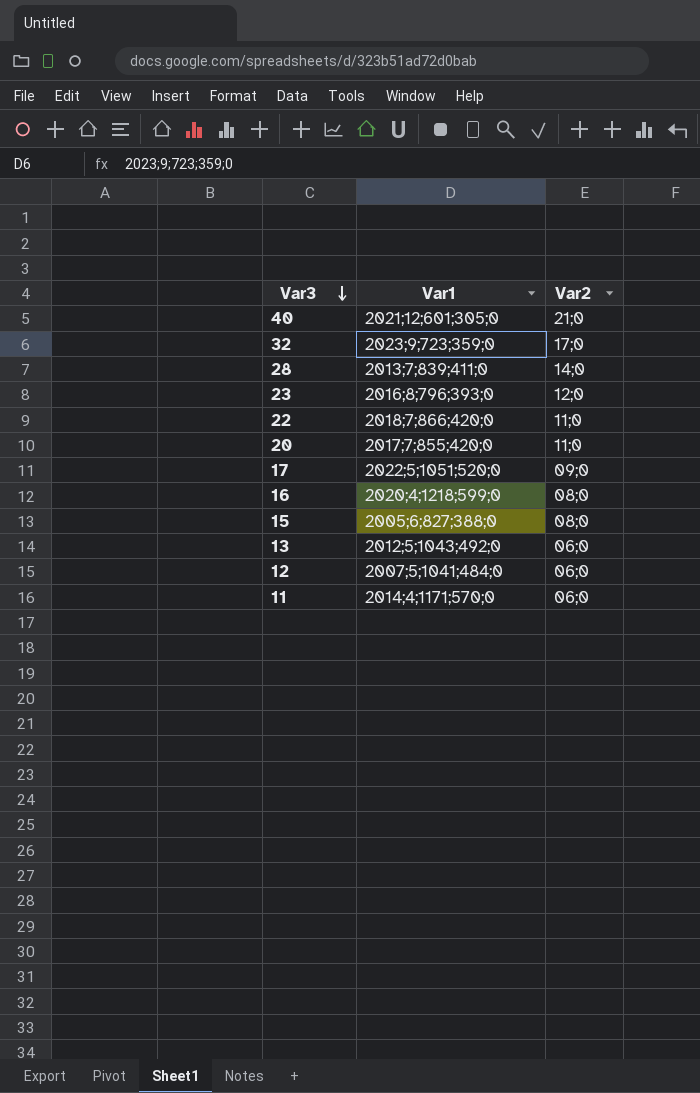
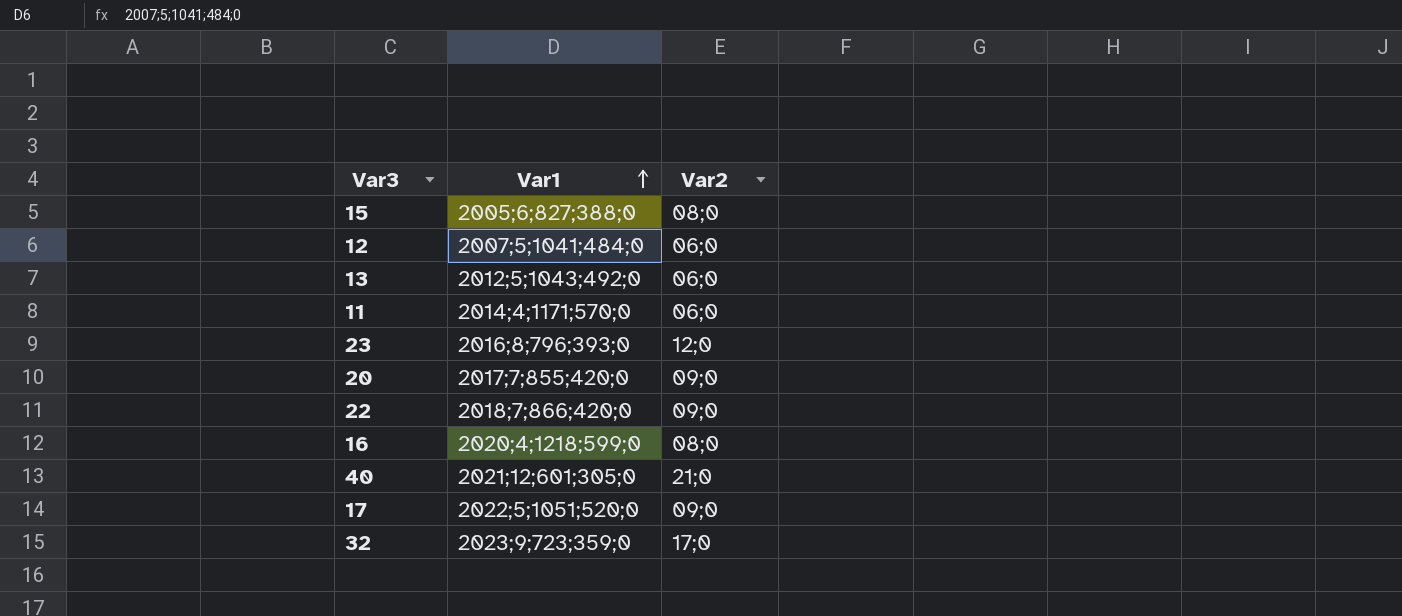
row order: Var3 descending -> Var1 ascending
row 28: 2013;7;839;411;0 | 14;0 -> none
20 | Var2: 11;0 -> 09;0
22 | Var2: 11;0 -> 09;0

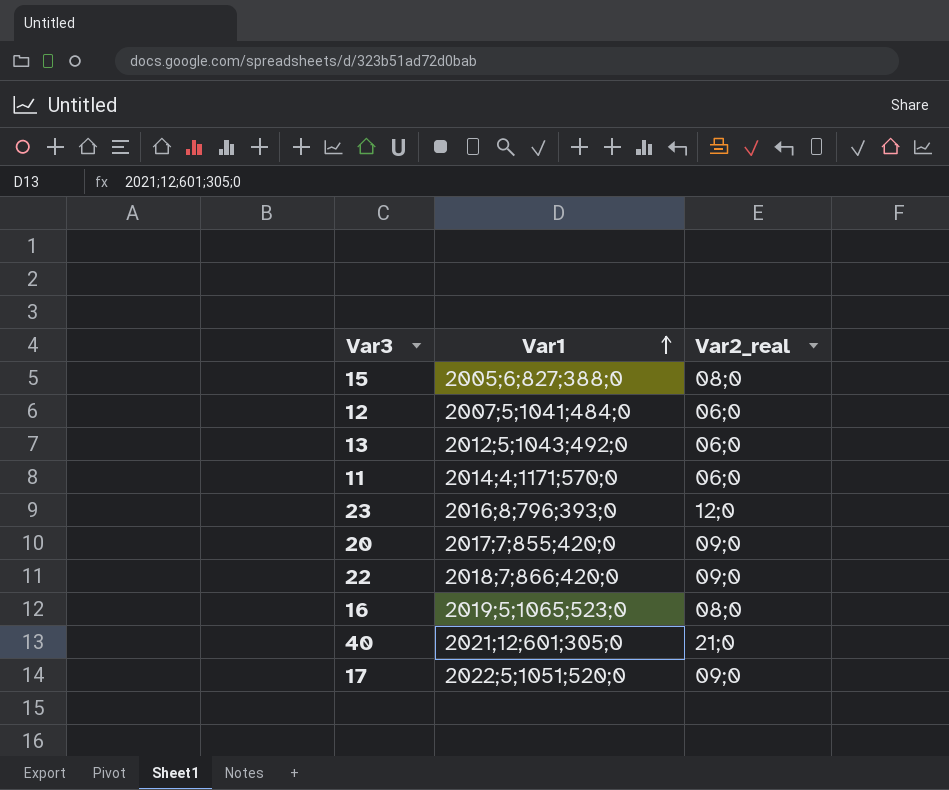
column name: Var2 -> Var2_real
row 32: 2023;9;723;359;0 | 17;0 -> none
16 | Var1: 2020;4;1218;599;0 -> 2019;5;1065;523;0

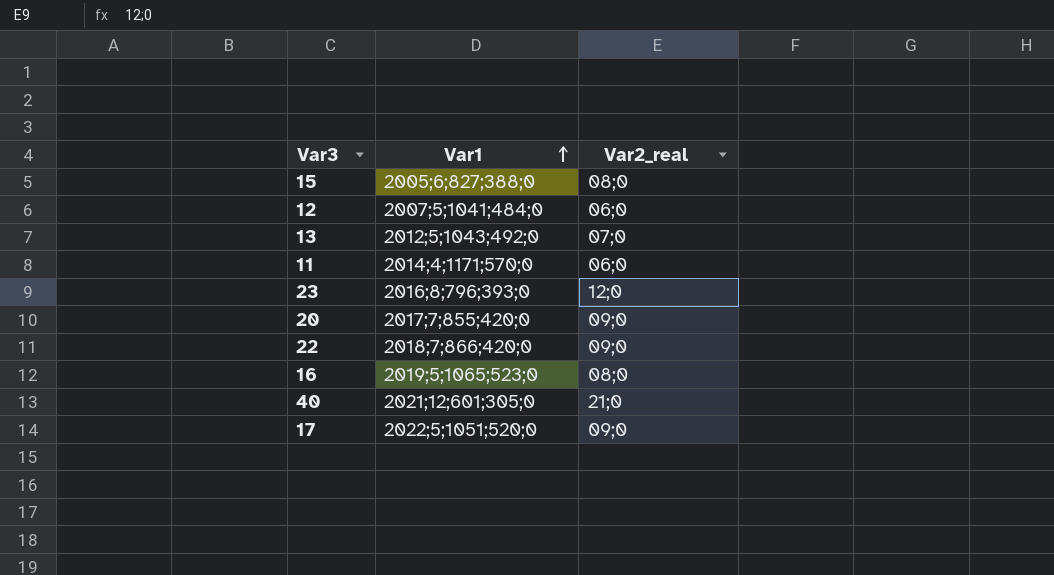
13 | Var2_real: 06;0 -> 07;0

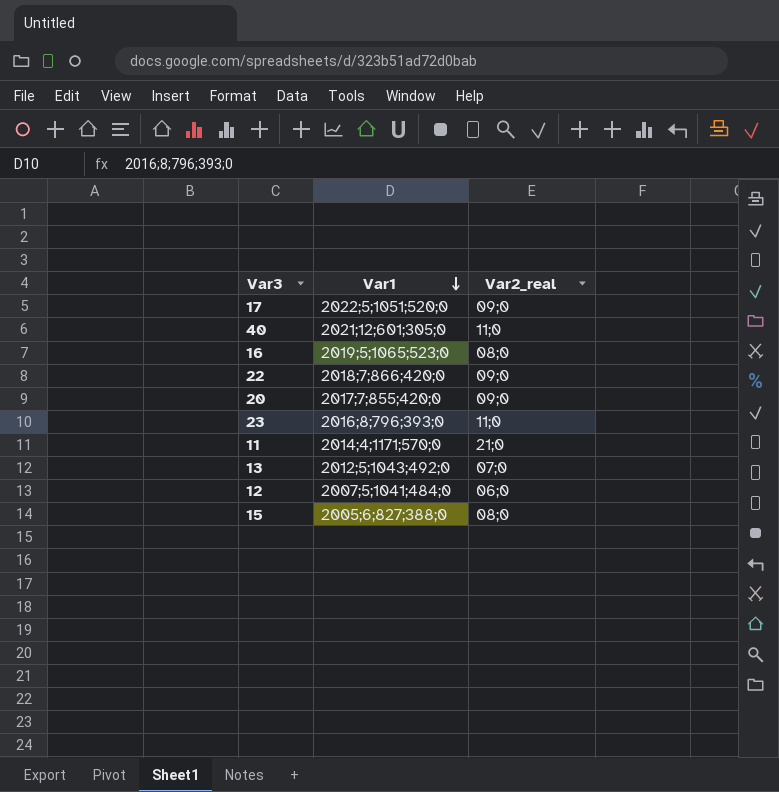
row order: Var1 ascending -> Var1 descending
40 | Var2_real: 21;0 -> 11;0
23 | Var2_real: 12;0 -> 11;0
11 | Var2_real: 06;0 -> 21;0

